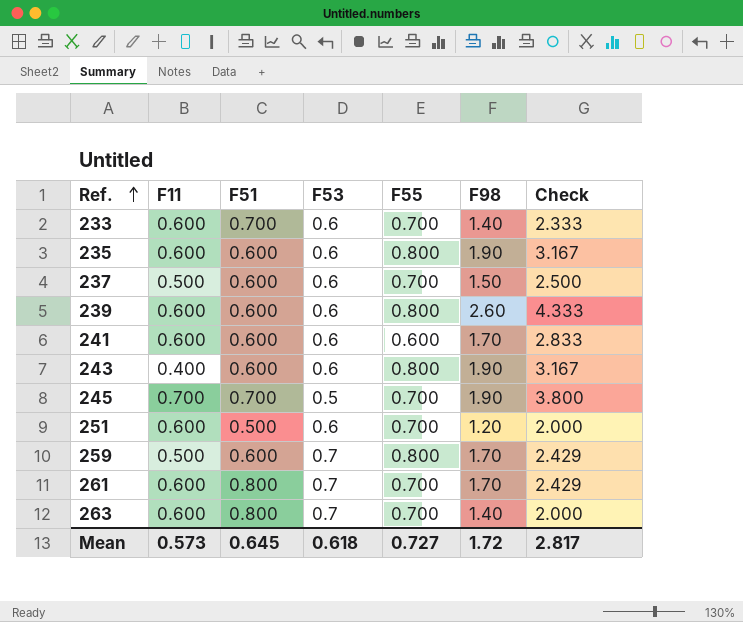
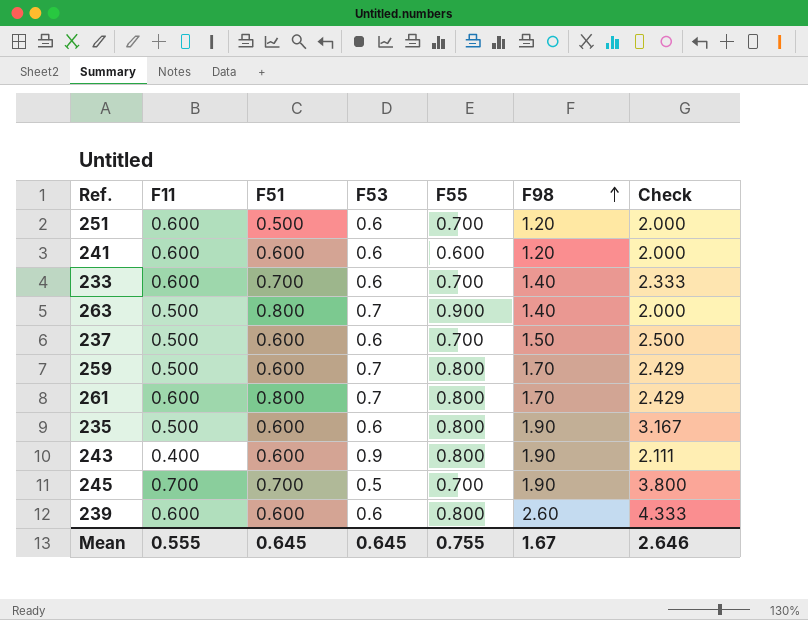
row order: Ref. ascending -> F98 ascending
241 | F98: 1.70 -> 1.20
241 | Check: 2.833 -> 2.000
263 | F11: 0.600 -> 0.500
263 | F55: 0.700 -> 0.900
261 | F55: 0.700 -> 0.800
235 | F11: 0.600 -> 0.500
243 | F53: 0.6 -> 0.9
243 | Check: 3.167 -> 2.111
Mean | F11: 0.573 -> 0.555
Mean | F53: 0.618 -> 0.645
Mean | F55: 0.727 -> 0.755
Mean | F98: 1.72 -> 1.67
Mean | Check: 2.817 -> 2.646

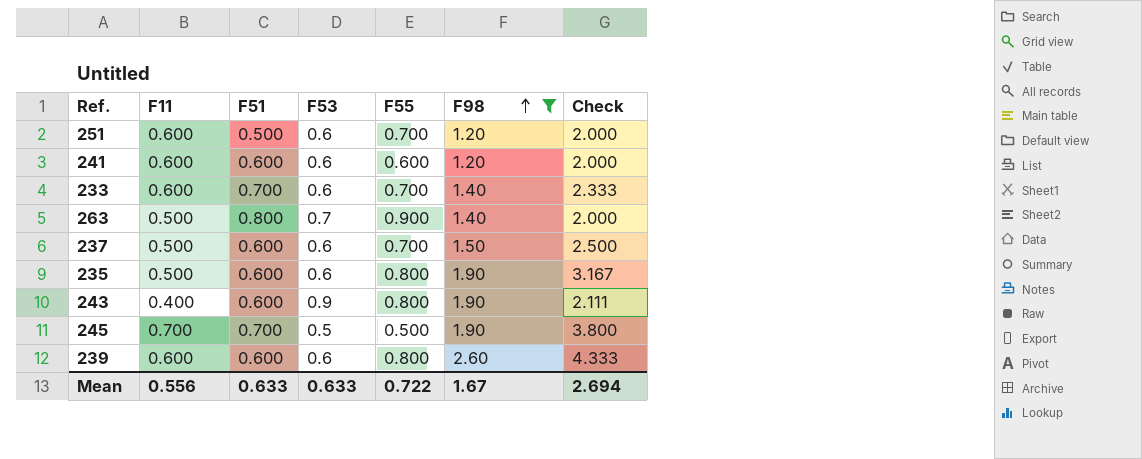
filter: none -> F98 != 1.70
245 | F55: 0.700 -> 0.500
Mean | F11: 0.555 -> 0.556
Mean | F51: 0.645 -> 0.633
Mean | F53: 0.645 -> 0.633
Mean | F55: 0.755 -> 0.722
Mean | Check: 2.646 -> 2.694

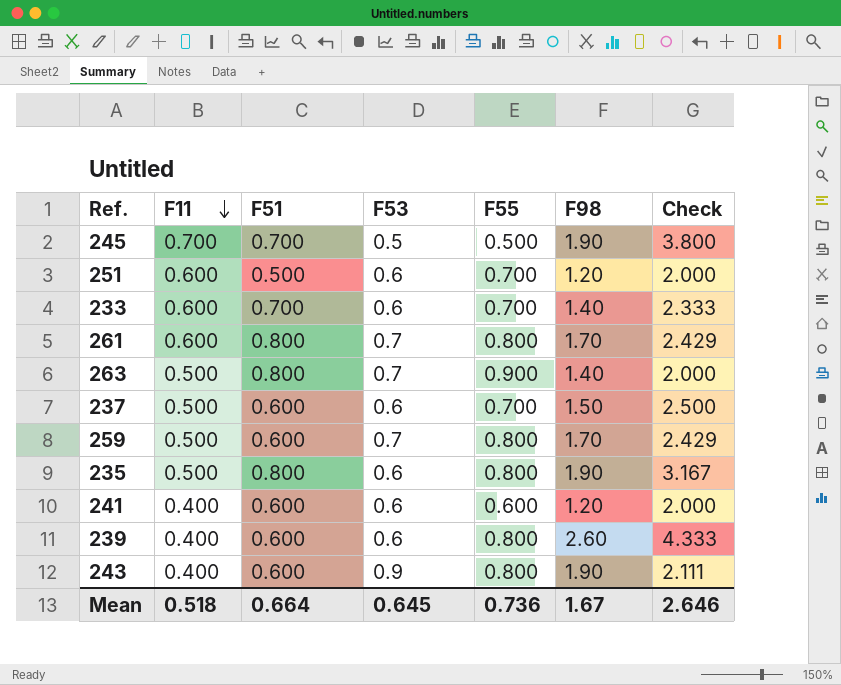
filter: F98 != 1.70 -> none
row order: F98 ascending -> F11 descending
235 | F51: 0.600 -> 0.800
241 | F11: 0.600 -> 0.400
239 | F11: 0.600 -> 0.400
Mean | F11: 0.556 -> 0.518
Mean | F51: 0.633 -> 0.664
Mean | F53: 0.633 -> 0.645
Mean | F55: 0.722 -> 0.736
Mean | Check: 2.694 -> 2.646

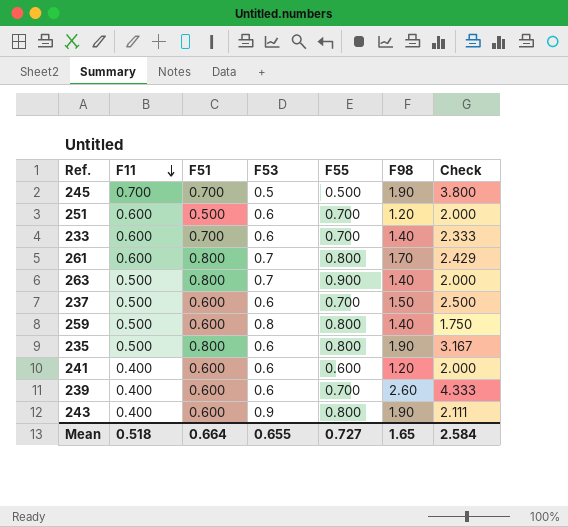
259 | F53: 0.7 -> 0.8
259 | F98: 1.70 -> 1.40
259 | Check: 2.429 -> 1.750
239 | F55: 0.800 -> 0.700
Mean | F53: 0.645 -> 0.655
Mean | F55: 0.736 -> 0.727
Mean | F98: 1.67 -> 1.65
Mean | Check: 2.646 -> 2.584

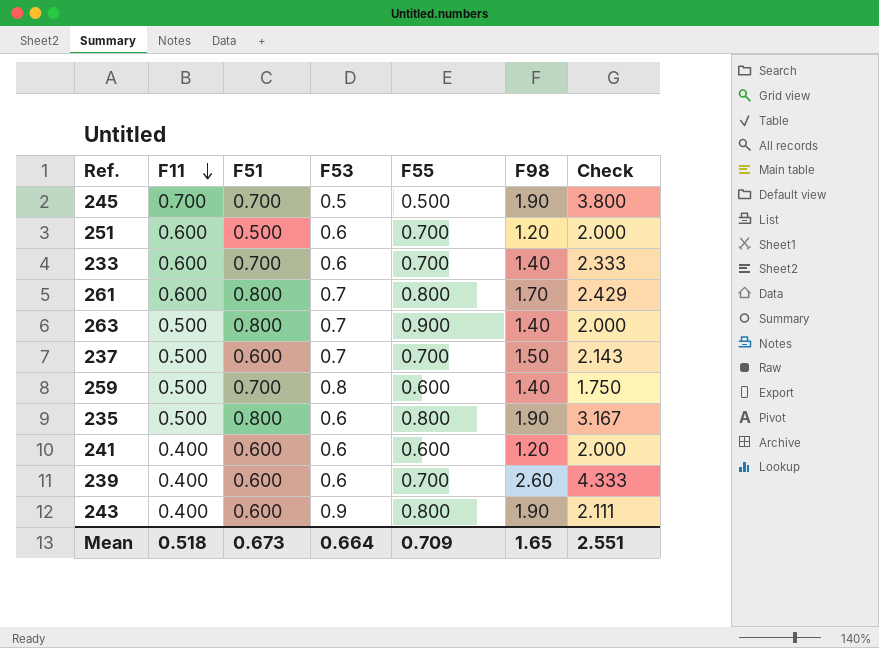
237 | F53: 0.6 -> 0.7
237 | Check: 2.500 -> 2.143
259 | F51: 0.600 -> 0.700
259 | F55: 0.800 -> 0.600
Mean | F51: 0.664 -> 0.673
Mean | F53: 0.655 -> 0.664
Mean | F55: 0.727 -> 0.709
Mean | Check: 2.584 -> 2.551

